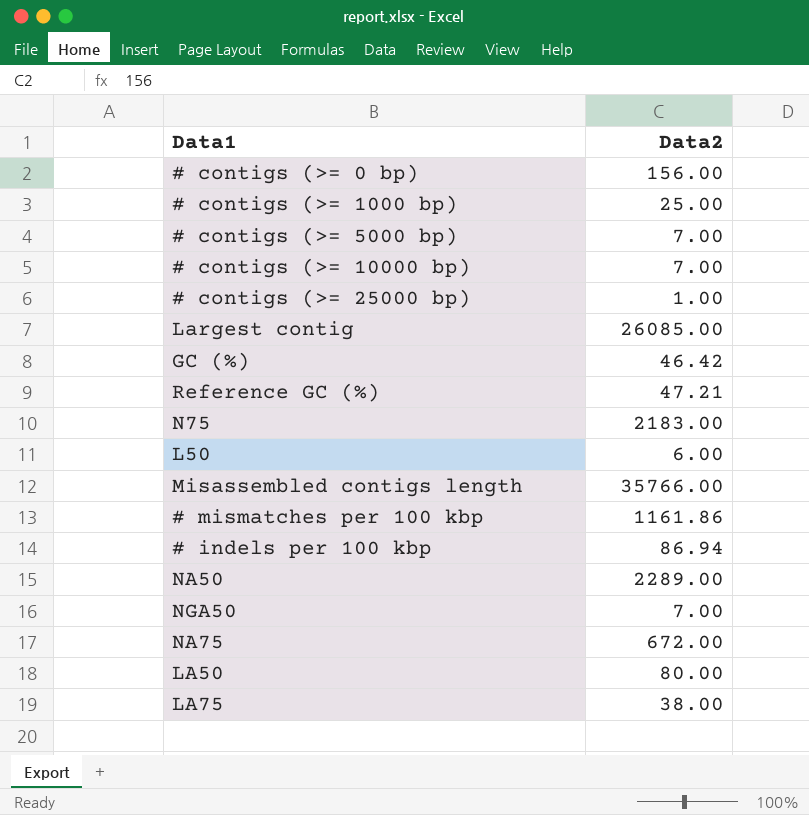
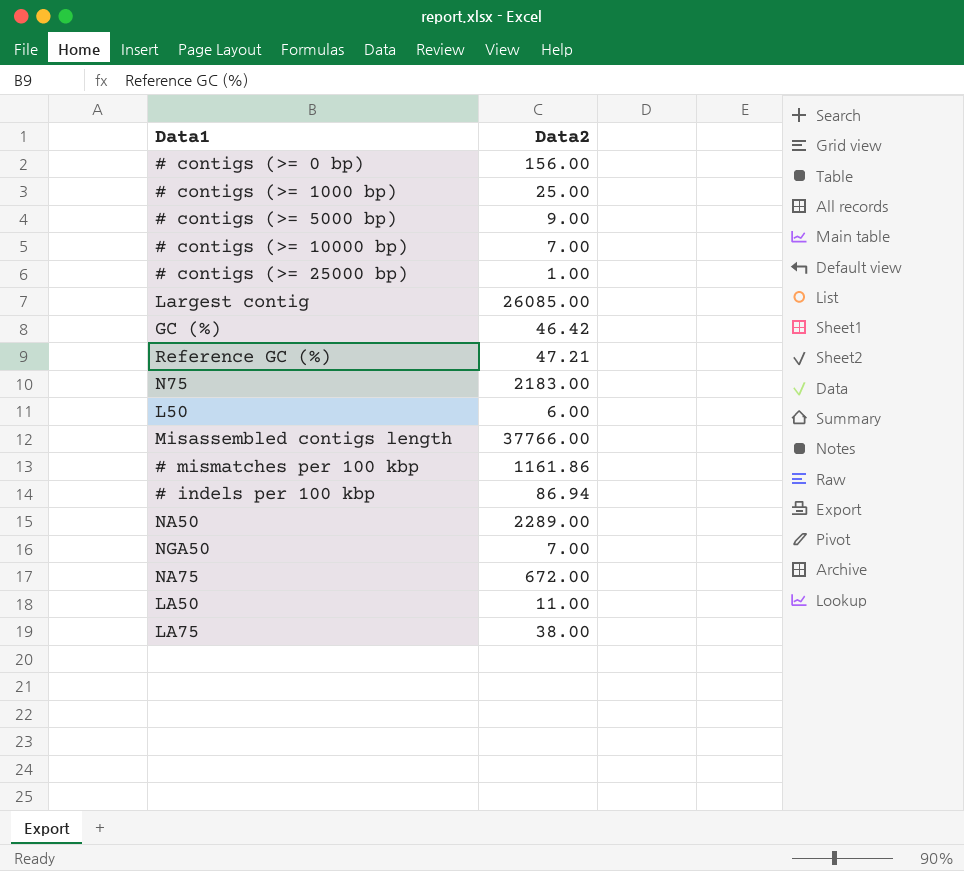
# contigs (>= 5000 bp) | Data2: 7.00 -> 9.00
Misassembled contigs length | Data2: 35766.00 -> 37766.00
LA50 | Data2: 80.00 -> 11.00

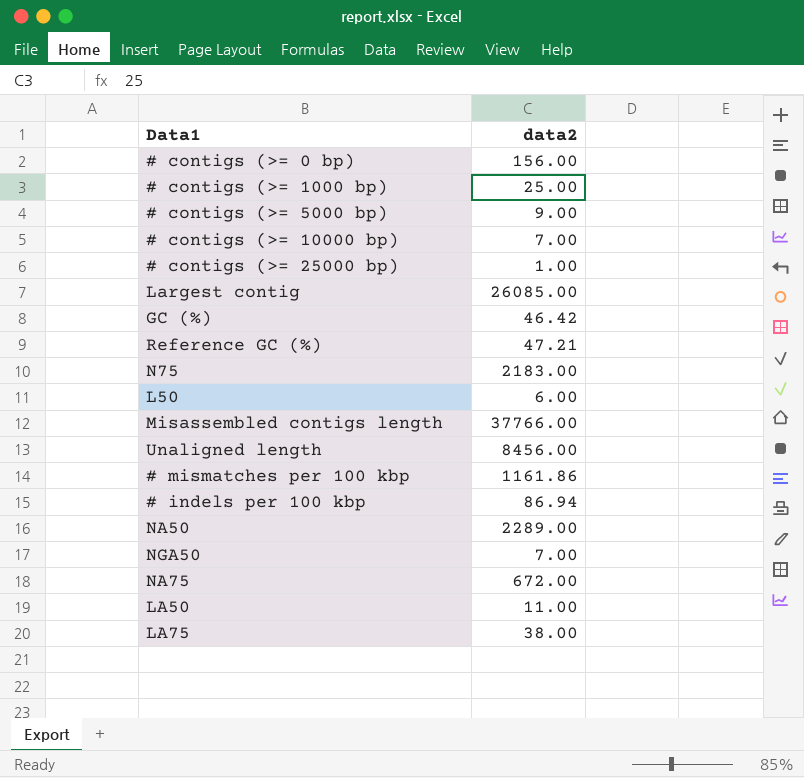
column name: Data2 -> data2
row Unaligned length: none -> 8456.00

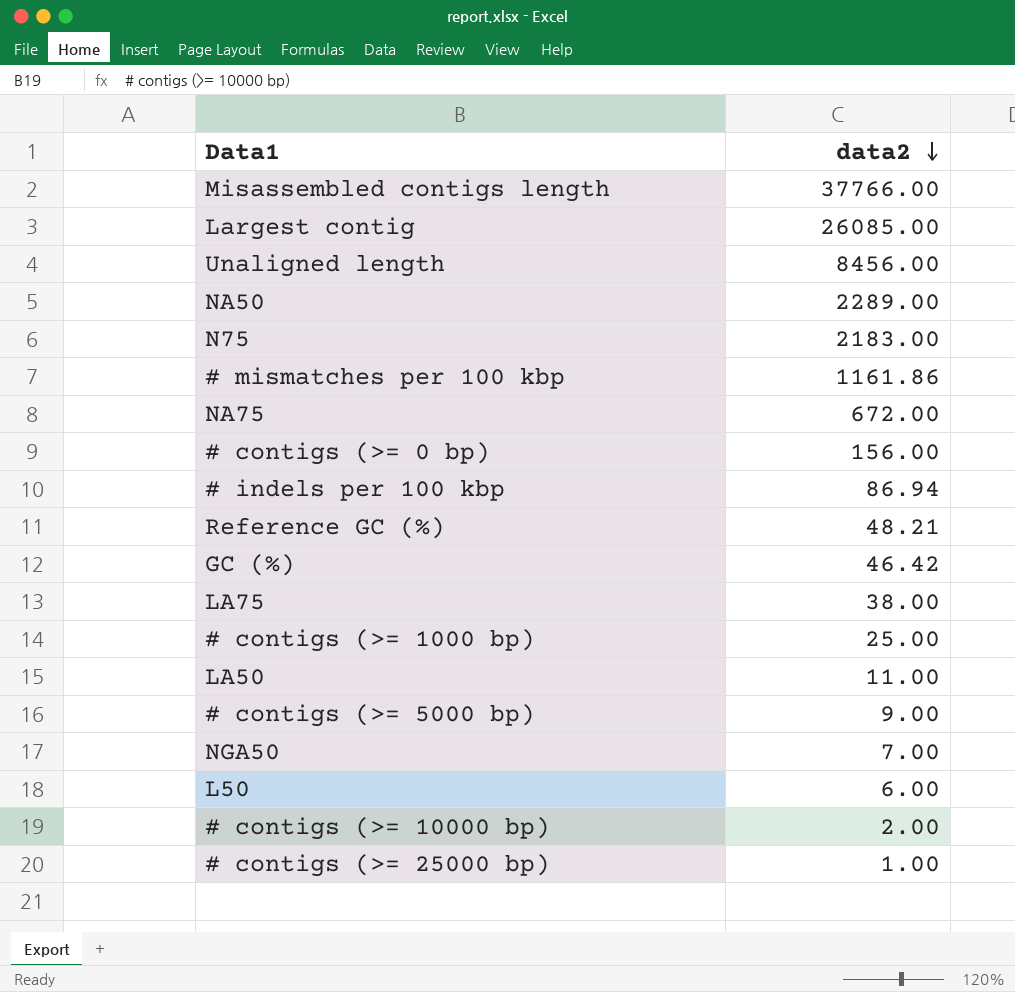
row order: none -> data2 descending
Reference GC (%) | data2: 47.21 -> 48.21
# contigs (>= 10000 bp) | data2: 7.00 -> 2.00

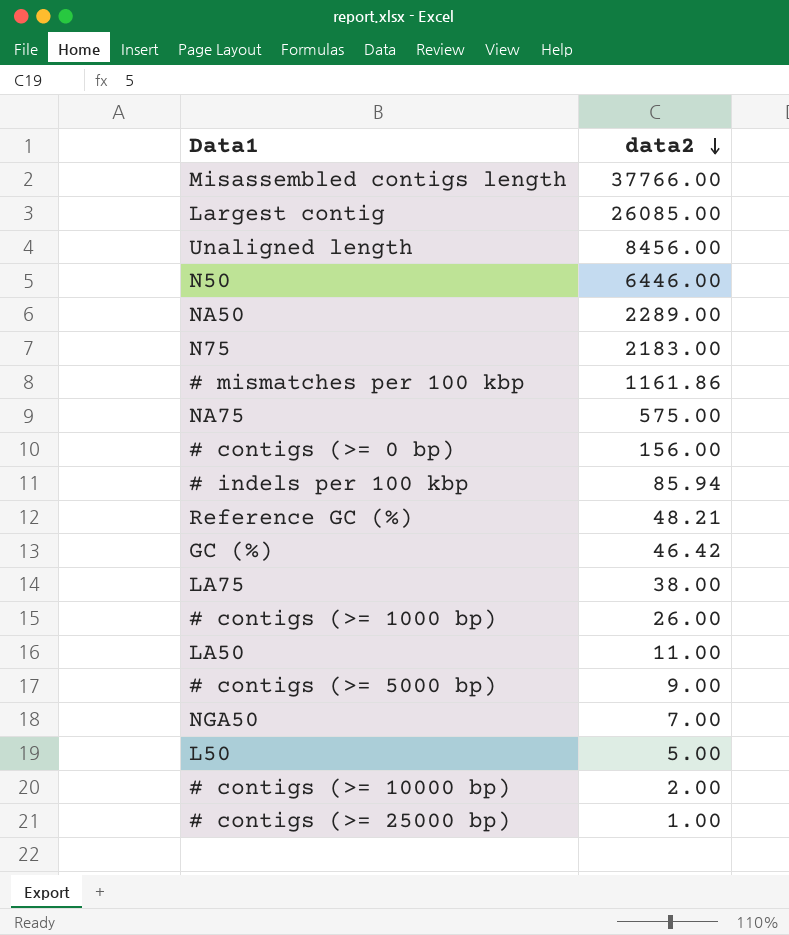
row N50: none -> 6446.00
NA75 | data2: 672.00 -> 575.00
# indels per 100 kbp | data2: 86.94 -> 85.94
# contigs (>= 1000 bp) | data2: 25.00 -> 26.00
L50 | data2: 6.00 -> 5.00

